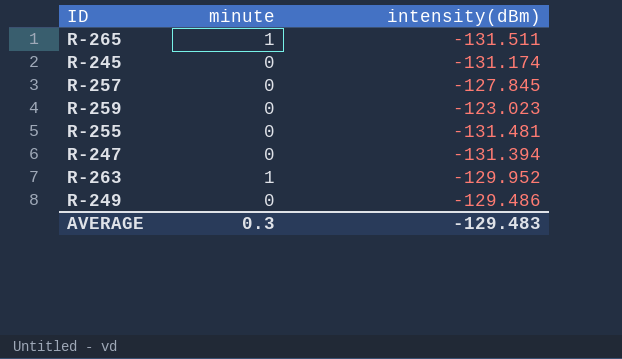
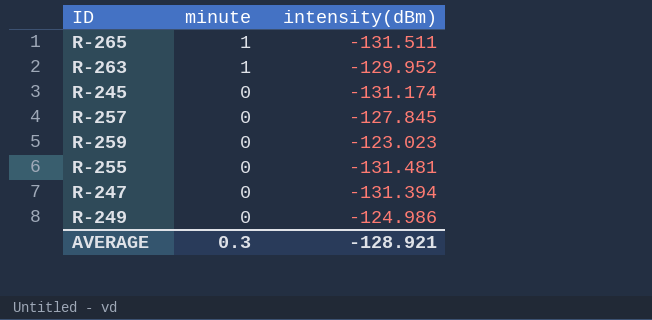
row order: none -> minute descending
R-249 | intensity(dBm): -129.486 -> -124.986
AVERAGE | intensity(dBm): -129.483 -> -128.921

